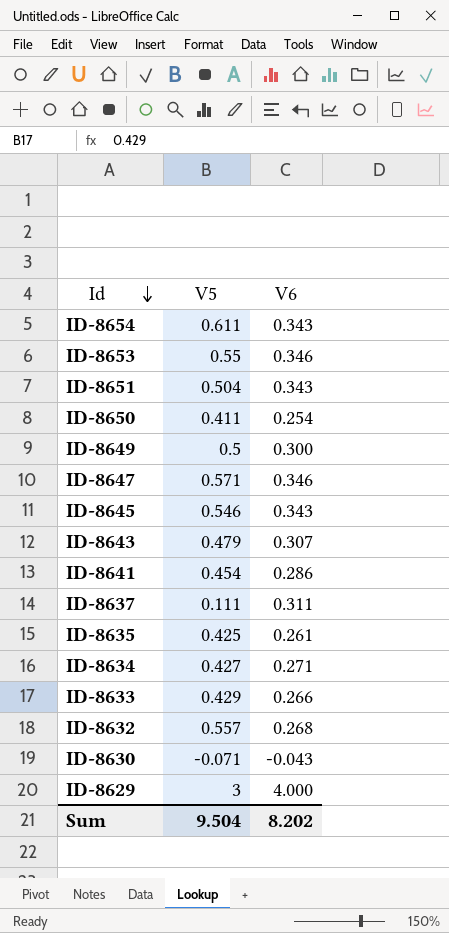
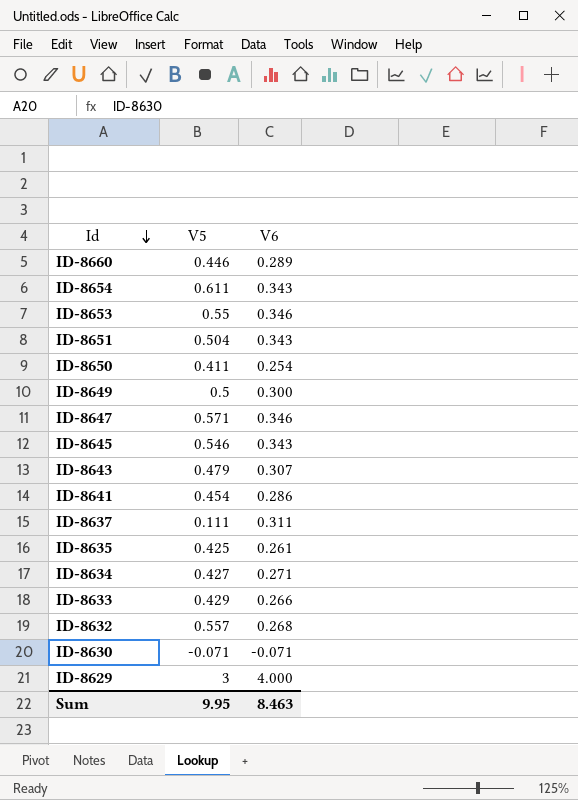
row ID-8660: none -> 0.446 | 0.289
ID-8630 | V6: -0.043 -> -0.071
Sum | V5: 9.504 -> 9.95
Sum | V6: 8.202 -> 8.463

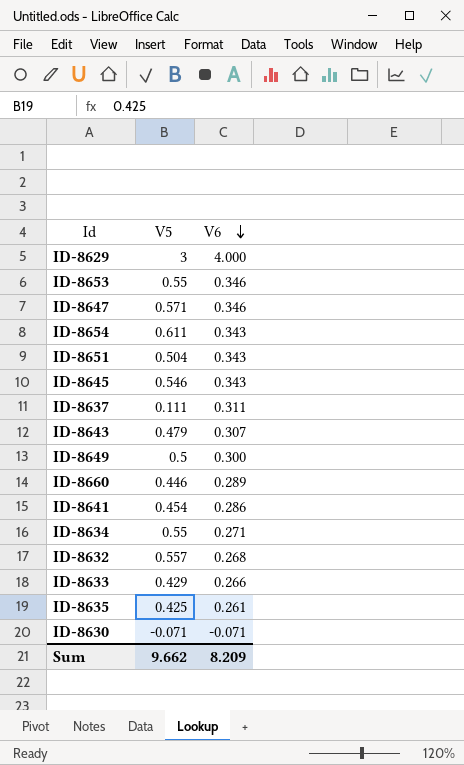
row order: Id descending -> V6 descending
row ID-8650: 0.411 | 0.254 -> none
ID-8634 | V5: 0.427 -> 0.55
Sum | V5: 9.95 -> 9.662
Sum | V6: 8.463 -> 8.209

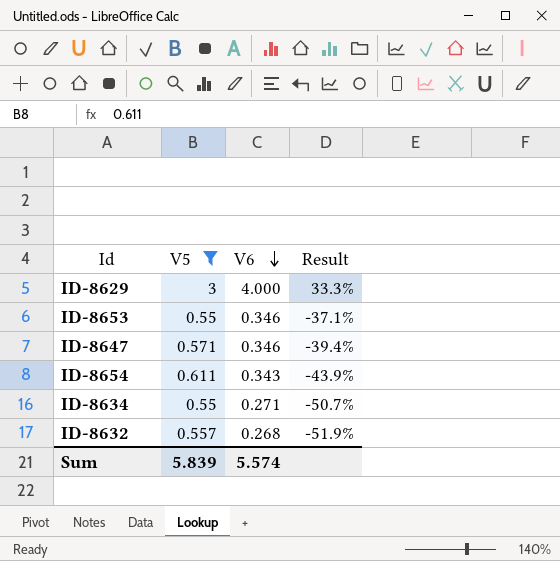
filter: none -> V5 >= 0.55
column Result | formula: none -> ([V6] - [V5]) / [V5]
Sum | V5: 9.662 -> 5.839
Sum | V6: 8.209 -> 5.574

